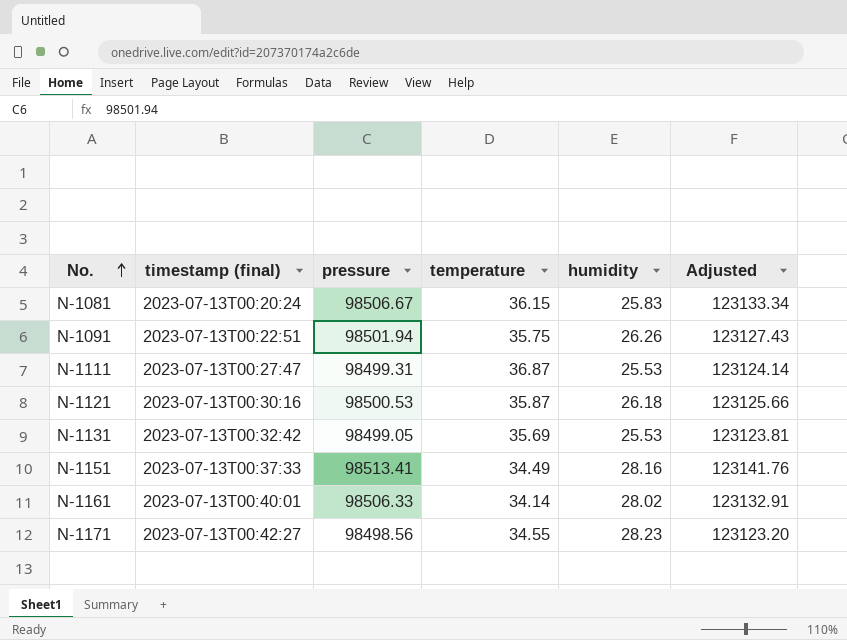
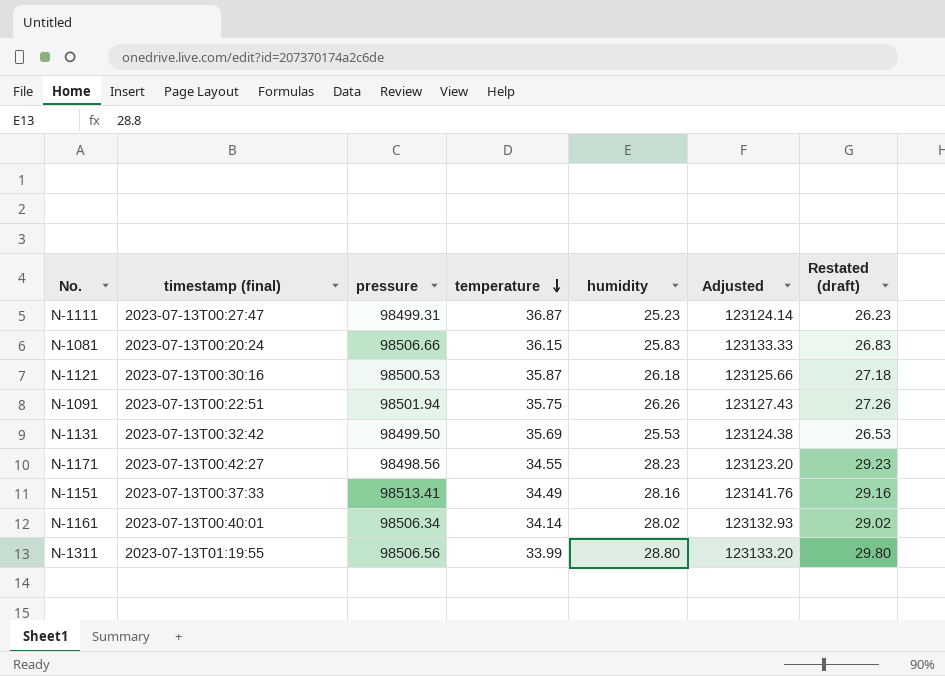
row order: No. ascending -> temperature descending
column Restated (draft) | formula: none -> [humidity] + 1
N-1111 | humidity: 25.53 -> 25.23
N-1081 | pressure: 98506.67 -> 98506.66
N-1081 | Adjusted: 123133.34 -> 123133.33
N-1131 | pressure: 98499.05 -> 98499.50
N-1131 | Adjusted: 123123.81 -> 123124.38
N-1161 | pressure: 98506.33 -> 98506.34
N-1161 | Adjusted: 123132.91 -> 123132.93
row N-1311: none -> 2023-07-13T01:19:55 | 98506.56 | 33.99 | 28.80 | 123133.20 | 29.80

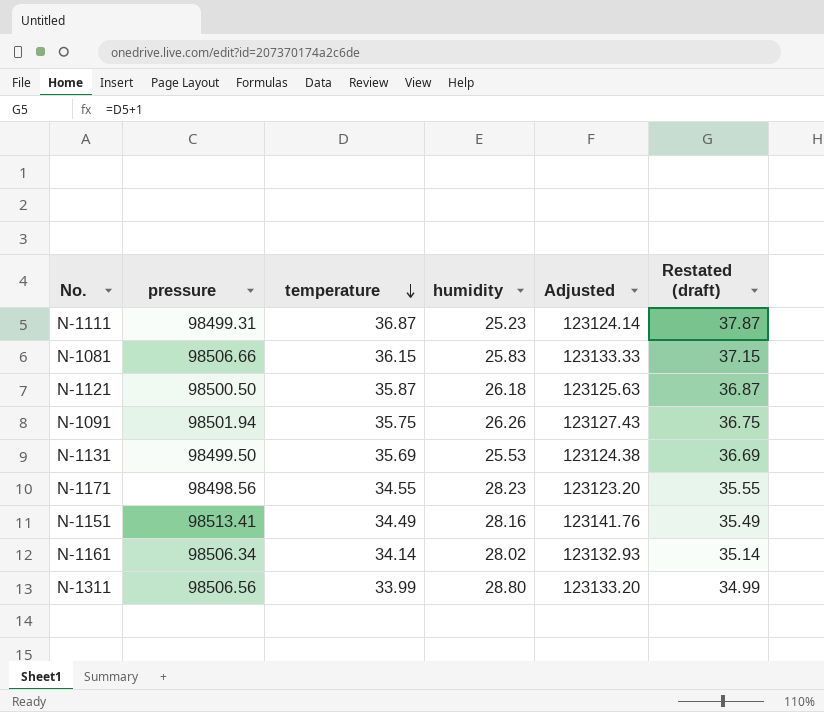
column timestamp (final) | position: 2 -> none
column Restated (draft) | formula: [humidity] + 1 -> [temperature] + 1
N-1121 | pressure: 98500.53 -> 98500.50
N-1121 | Adjusted: 123125.66 -> 123125.63

